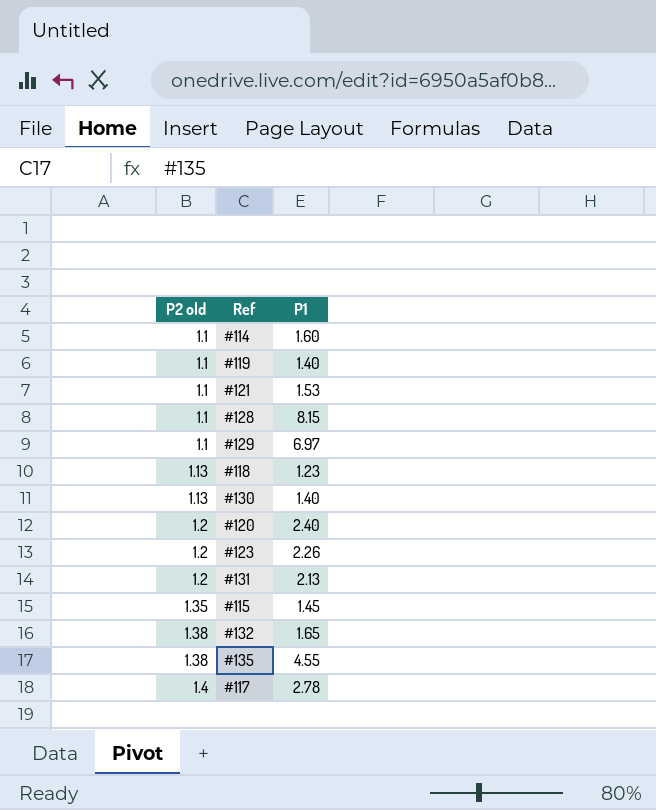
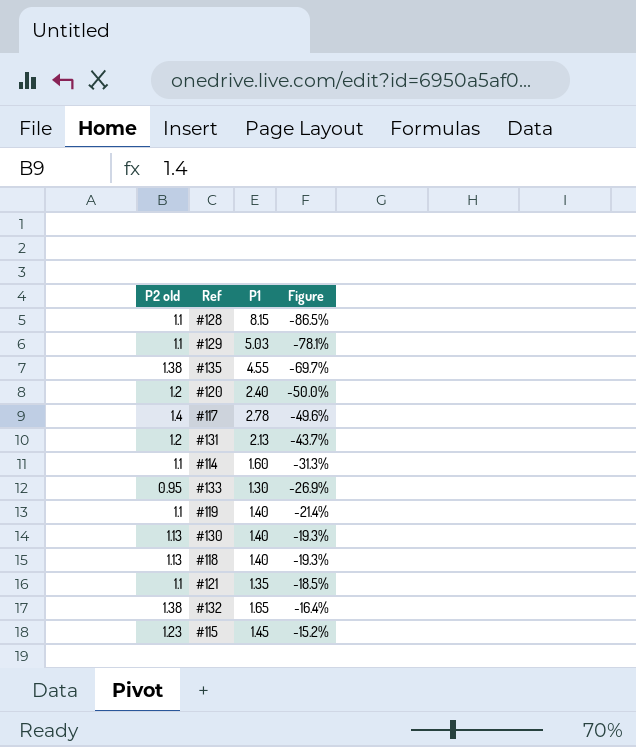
row order: P2 old ascending -> Figure ascending
column Figure | formula: none -> ([P2 old] - [P1]) / [P1]
row #123: 1.2 | 2.26 -> none
#129 | P1: 6.97 -> 5.03
row #133: none -> 0.95 | 1.30 | -26.9%
#118 | P1: 1.23 -> 1.40
#121 | P1: 1.53 -> 1.35
#115 | P2 old: 1.35 -> 1.23

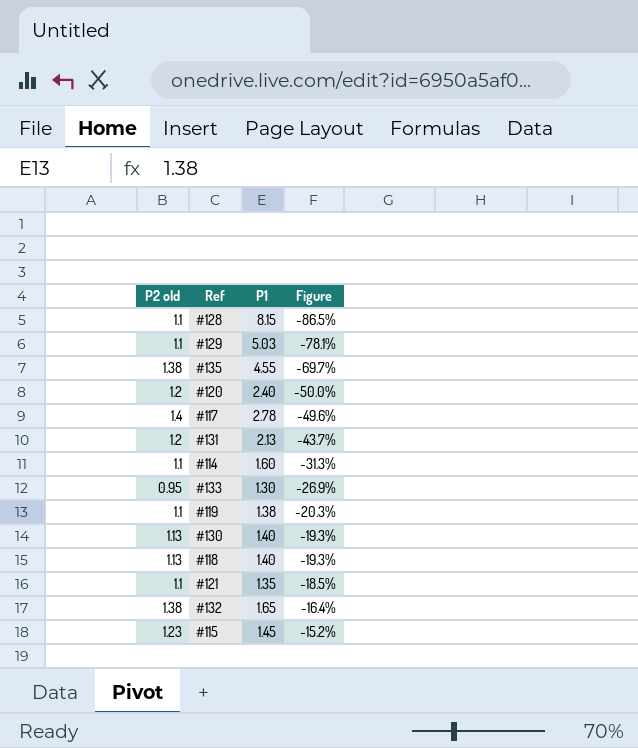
#119 | P1: 1.40 -> 1.38
#119 | Figure: -21.4% -> -20.3%

